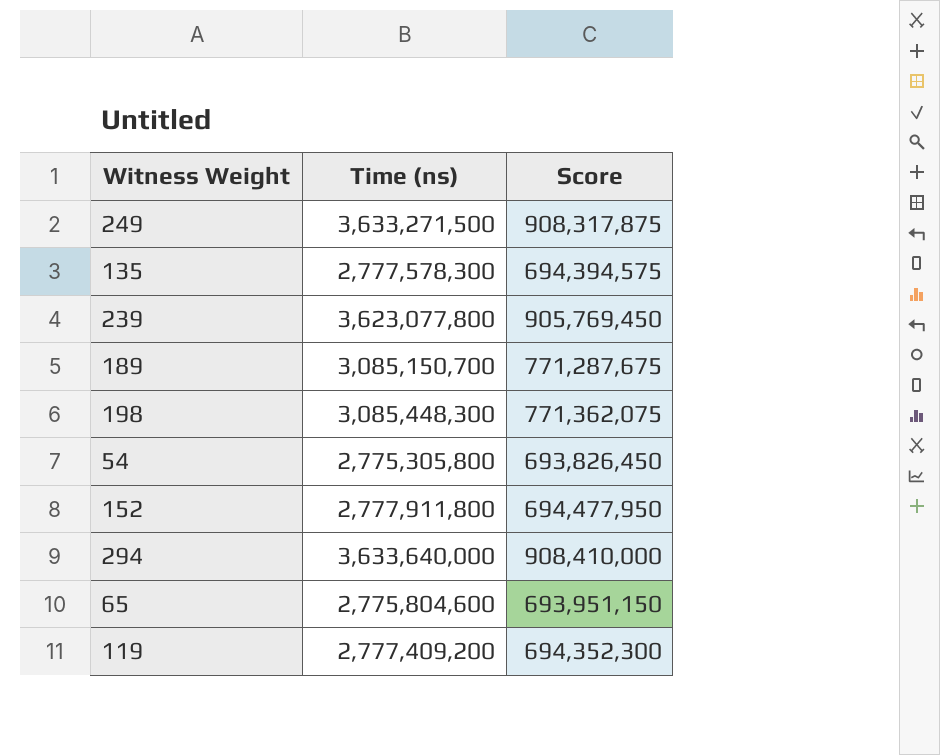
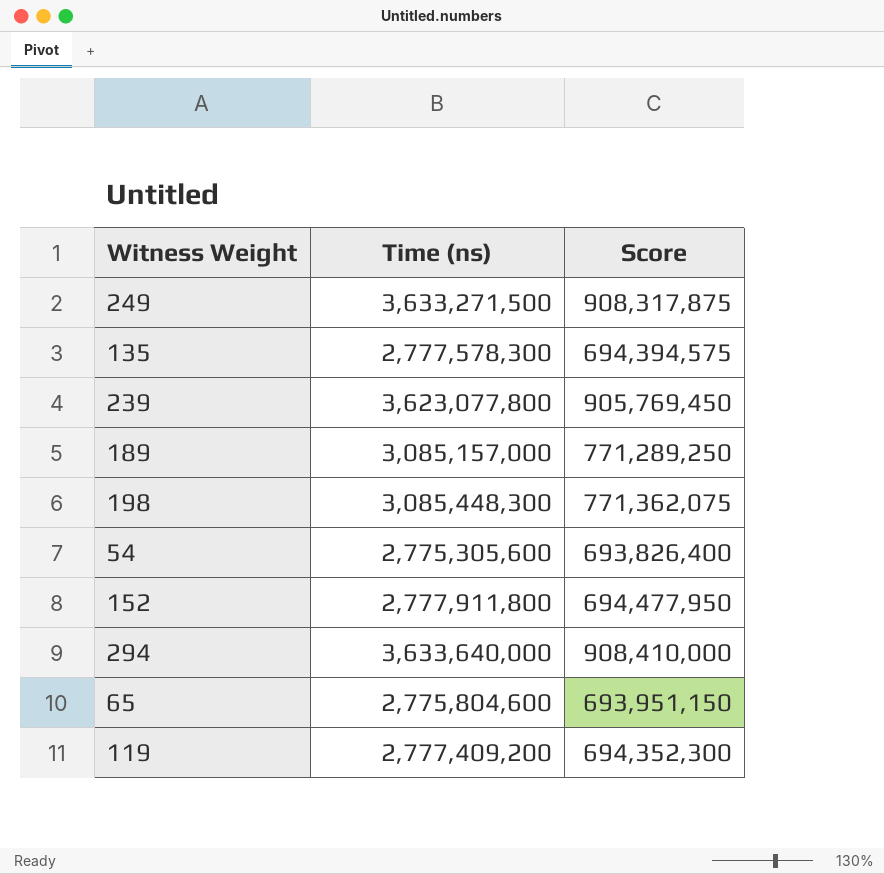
189 | Time (ns): 3,085,150,700 -> 3,085,157,000
189 | Score: 771,287,675 -> 771,289,250
54 | Time (ns): 2,775,305,800 -> 2,775,305,600
54 | Score: 693,826,450 -> 693,826,400

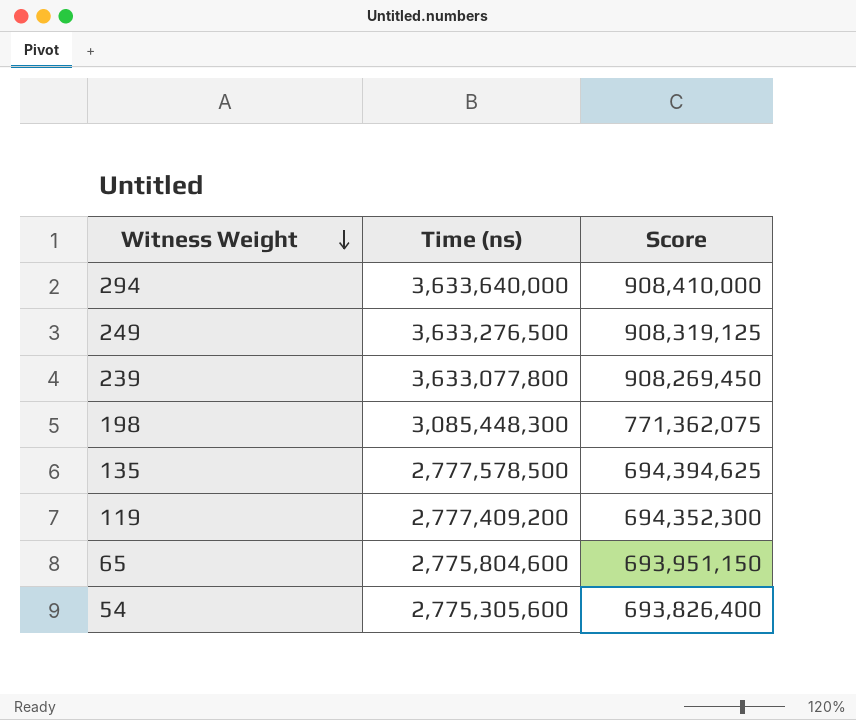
row order: none -> Witness Weight descending
row 189: 3,085,157,000 | 771,289,250 -> none
row 152: 2,777,911,800 | 694,477,950 -> none
249 | Time (ns): 3,633,271,500 -> 3,633,276,500
249 | Score: 908,317,875 -> 908,319,125
239 | Time (ns): 3,623,077,800 -> 3,633,077,800
239 | Score: 905,769,450 -> 908,269,450
135 | Time (ns): 2,777,578,300 -> 2,777,578,500
135 | Score: 694,394,575 -> 694,394,625

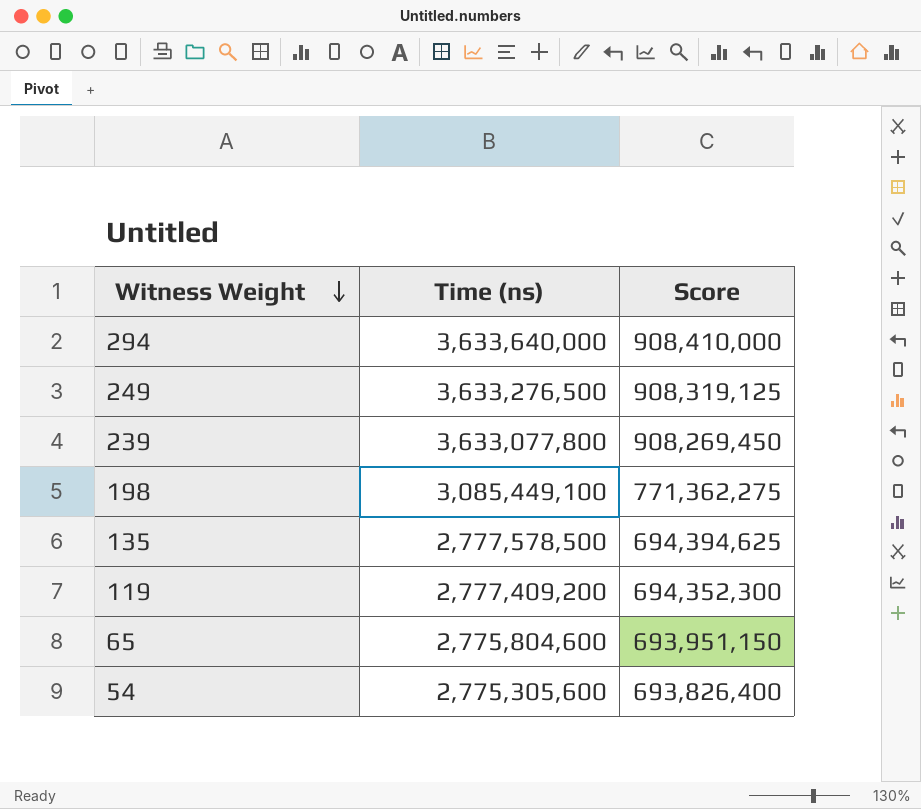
198 | Time (ns): 3,085,448,300 -> 3,085,449,100
198 | Score: 771,362,075 -> 771,362,275

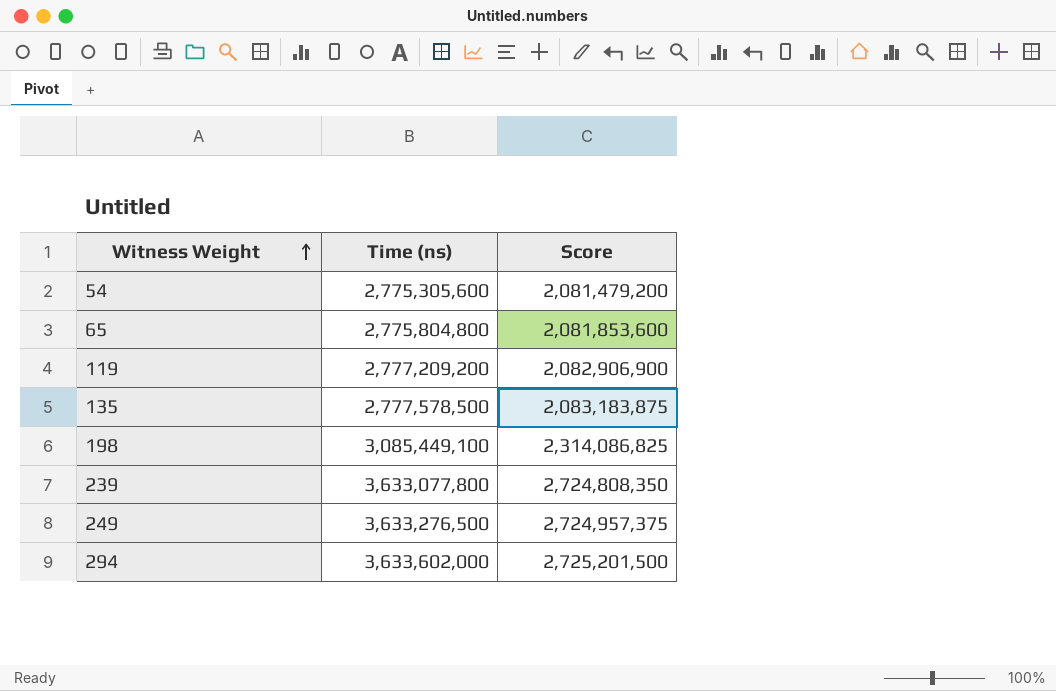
row order: Witness Weight descending -> Witness Weight ascending
column Score | formula: [Time (ns)] * 0.25 -> [Time (ns)] * 0.75
65 | Time (ns): 2,775,804,600 -> 2,775,804,800
119 | Time (ns): 2,777,409,200 -> 2,777,209,200
294 | Time (ns): 3,633,640,000 -> 3,633,602,000

